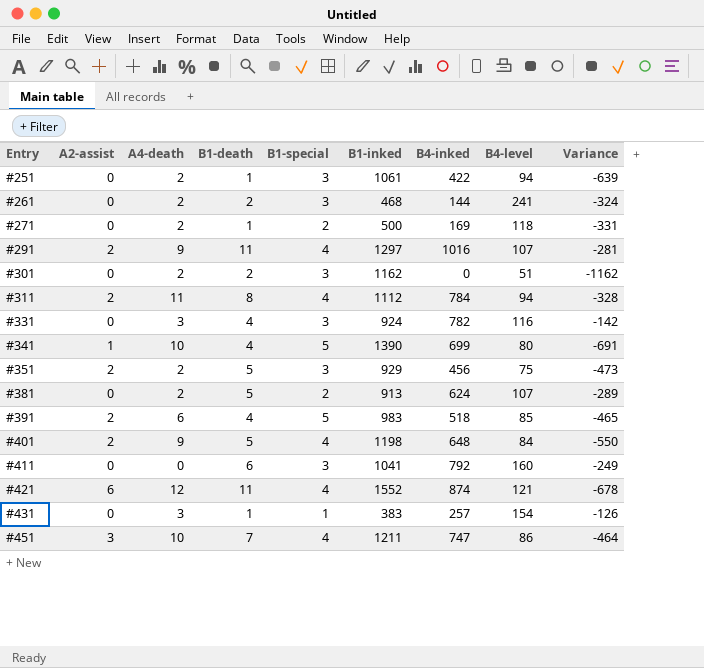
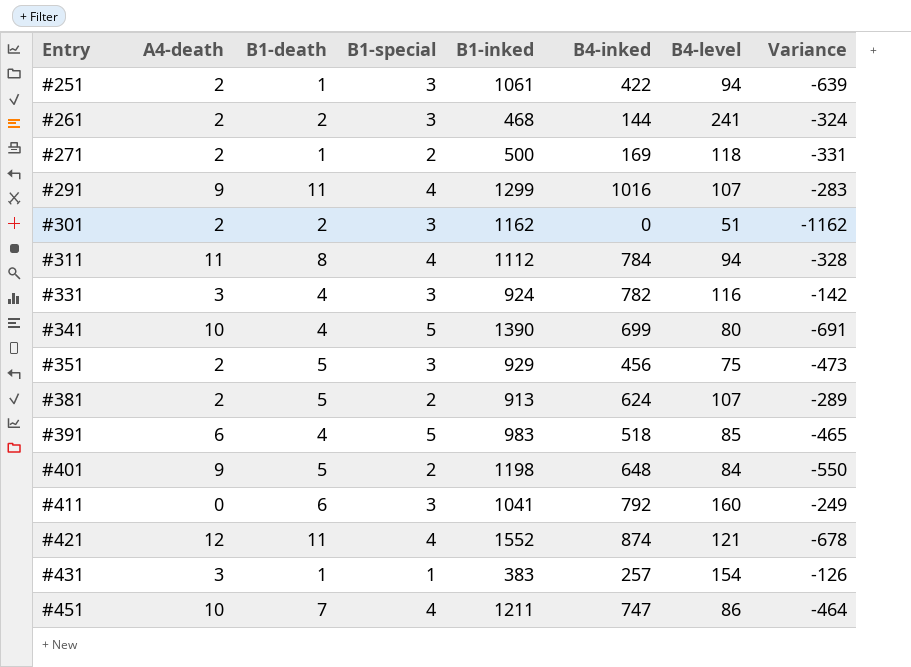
column A2-assist | position: 2 -> none
#291 | B1-inked: 1297 -> 1299
#291 | Variance: -281 -> -283
#401 | B1-special: 4 -> 2

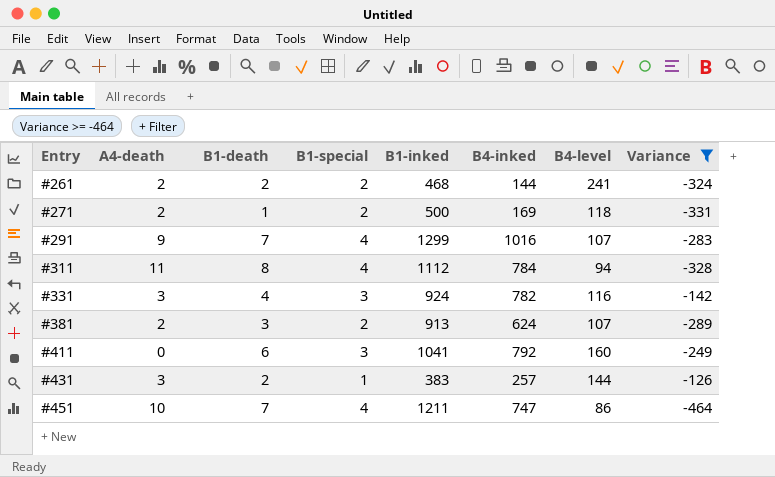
filter: none -> Variance >= -464
#261 | B1-special: 3 -> 2
#291 | B1-death: 11 -> 7
#381 | B1-death: 5 -> 3
#431 | B1-death: 1 -> 2
#431 | B4-level: 154 -> 144

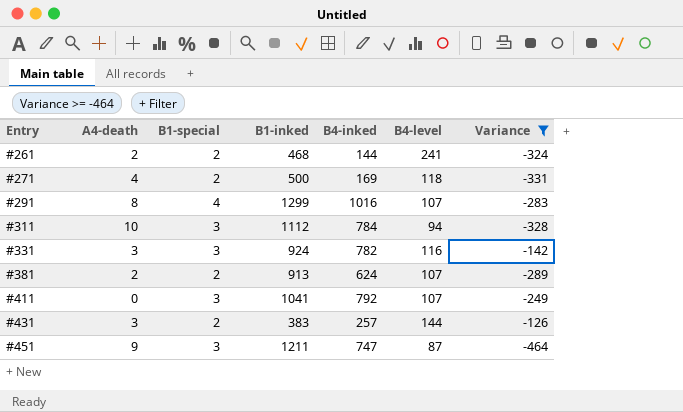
column B1-death | position: 3 -> none
#271 | A4-death: 2 -> 4
#291 | A4-death: 9 -> 8
#311 | A4-death: 11 -> 10
#311 | B1-special: 4 -> 3
#411 | B4-level: 160 -> 107
#431 | B1-special: 1 -> 2
#451 | A4-death: 10 -> 9
#451 | B1-special: 4 -> 3
#451 | B4-level: 86 -> 87

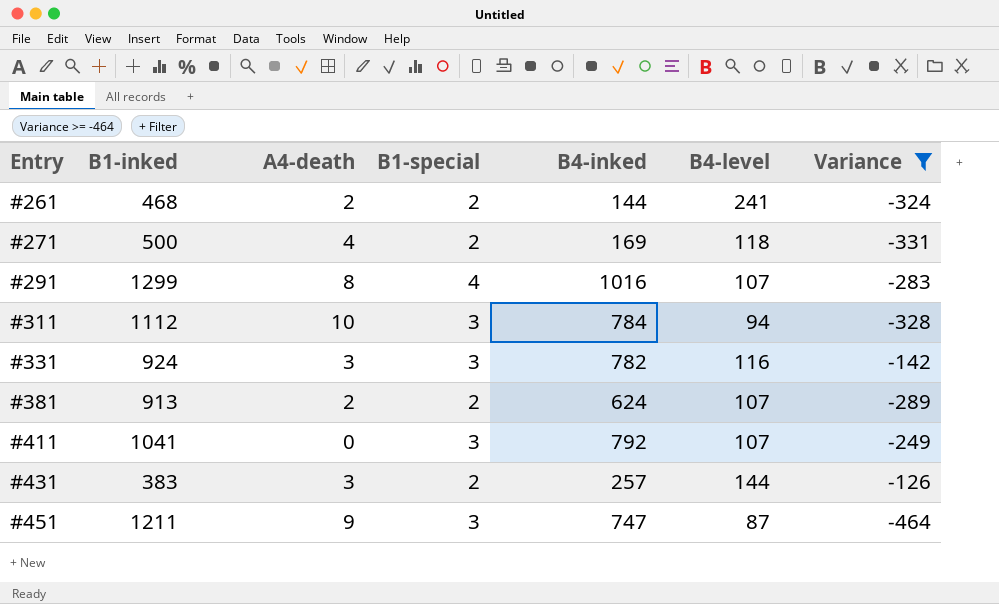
column B1-inked | position: 4 -> 2

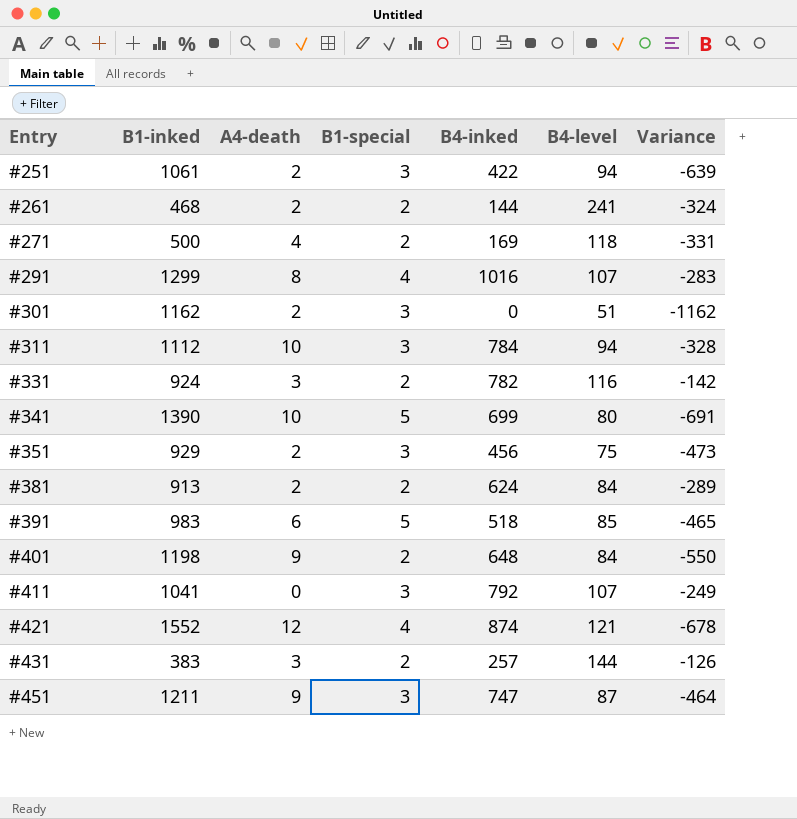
filter: Variance >= -464 -> none
#331 | B1-special: 3 -> 2
#381 | B4-level: 107 -> 84

